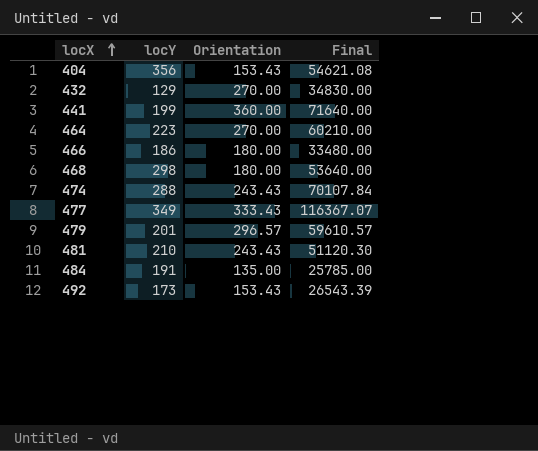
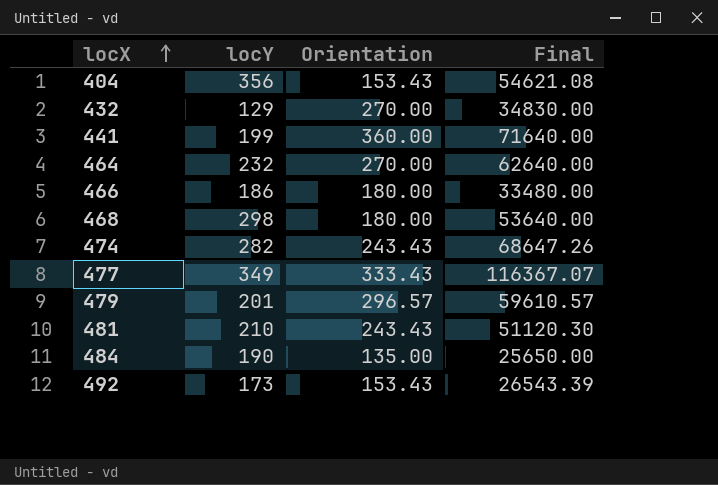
464 | locY: 223 -> 232
464 | Final: 60210.00 -> 62640.00
474 | locY: 288 -> 282
474 | Final: 70107.84 -> 68647.26
484 | locY: 191 -> 190
484 | Final: 25785.00 -> 25650.00

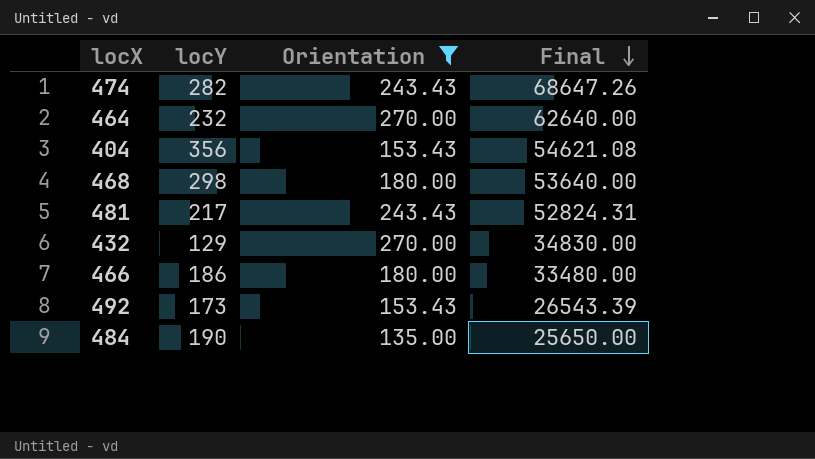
filter: none -> Orientation <= 270.00
row order: locX ascending -> Final descending
481 | locY: 210 -> 217
481 | Final: 51120.30 -> 52824.31

